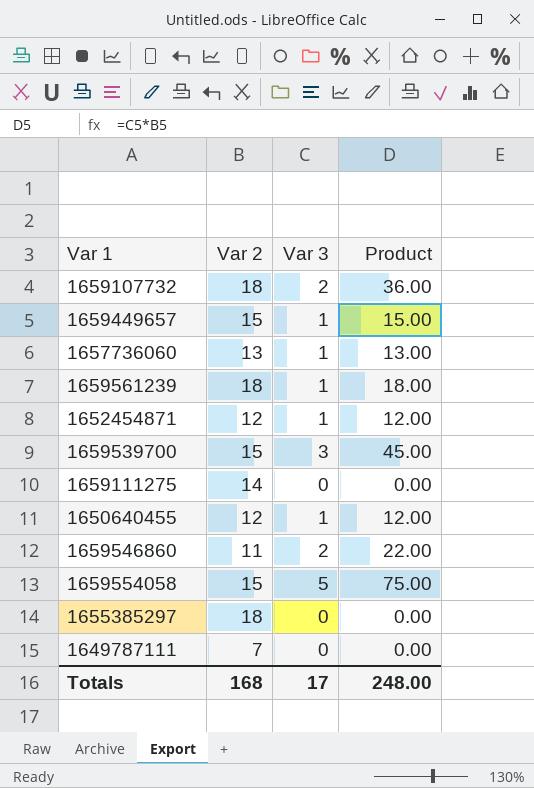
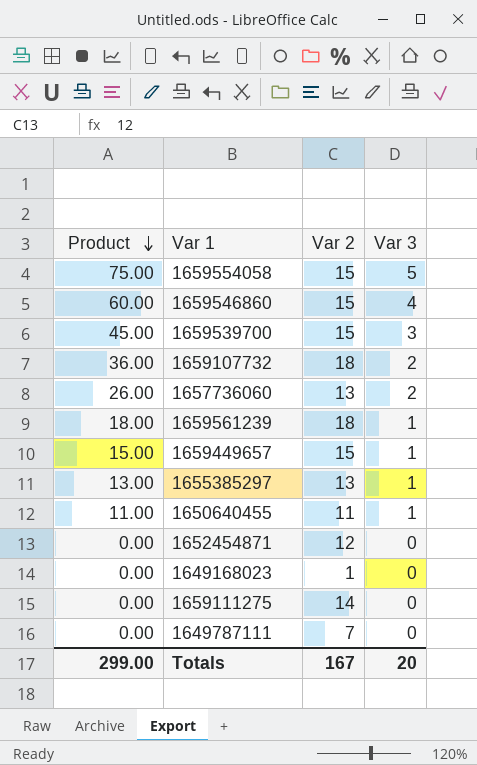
row order: none -> Product descending
column Product | position: 4 -> 1
1659546860 | Product: 22.00 -> 60.00
1659546860 | Var 2: 11 -> 15
1659546860 | Var 3: 2 -> 4
1657736060 | Product: 13.00 -> 26.00
1657736060 | Var 3: 1 -> 2
1655385297 | Product: 0.00 -> 13.00
1655385297 | Var 2: 18 -> 13
1655385297 | Var 3: 0 -> 1
1650640455 | Product: 12.00 -> 11.00
1650640455 | Var 2: 12 -> 11
1652454871 | Product: 12.00 -> 0.00
1652454871 | Var 3: 1 -> 0
row 1649168023: none -> 0.00 | 1 | 0
Totals | Product: 248.00 -> 299.00
Totals | Var 2: 168 -> 167
Totals | Var 3: 17 -> 20

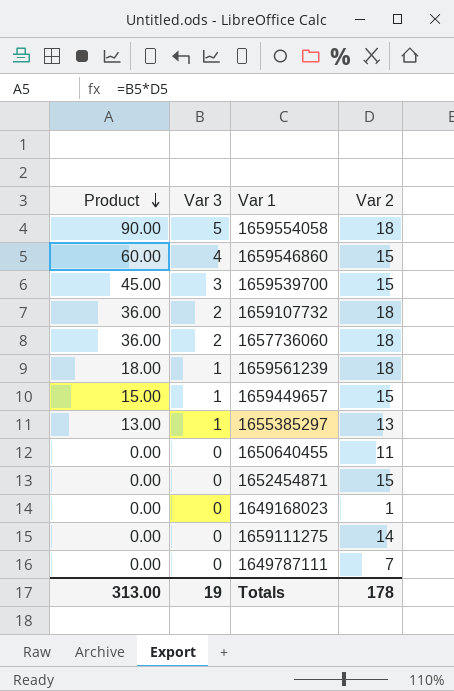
column Var 3 | position: 4 -> 2
1659554058 | Product: 75.00 -> 90.00
1659554058 | Var 2: 15 -> 18
1657736060 | Product: 26.00 -> 36.00
1657736060 | Var 2: 13 -> 18
1650640455 | Product: 11.00 -> 0.00
1650640455 | Var 3: 1 -> 0
1652454871 | Var 2: 12 -> 15
Totals | Product: 299.00 -> 313.00
Totals | Var 3: 20 -> 19
Totals | Var 2: 167 -> 178

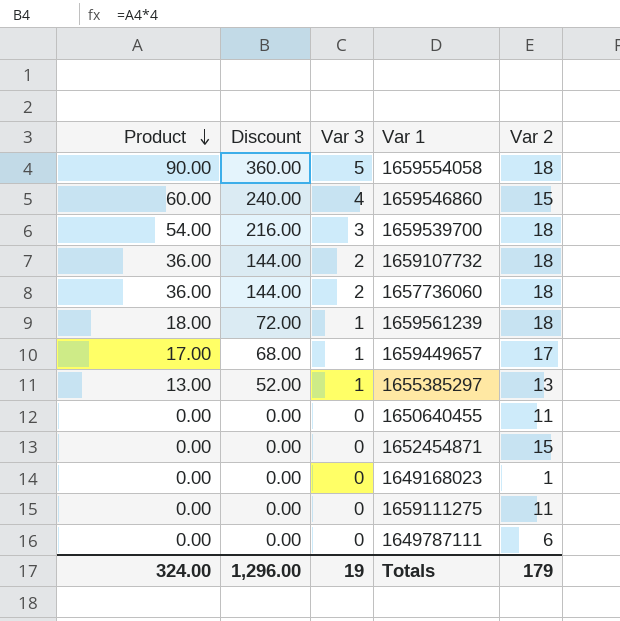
column Discount | formula: none -> [Product] * 4
1659539700 | Product: 45.00 -> 54.00
1659539700 | Var 2: 15 -> 18
1659449657 | Product: 15.00 -> 17.00
1659449657 | Var 2: 15 -> 17
1659111275 | Var 2: 14 -> 11
1649787111 | Var 2: 7 -> 6
Totals | Product: 313.00 -> 324.00
Totals | Var 2: 178 -> 179

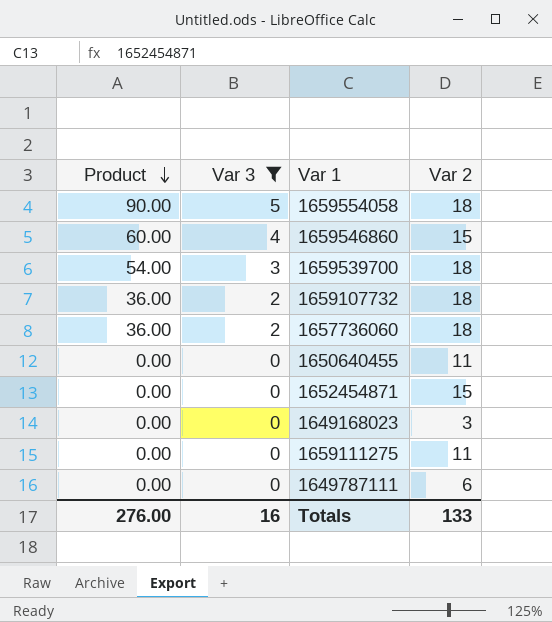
filter: none -> Var 3 != 1
column Discount | formula: [Product] * 4 -> none
1649168023 | Var 2: 1 -> 3
Totals | Product: 324.00 -> 276.00
Totals | Var 3: 19 -> 16
Totals | Var 2: 179 -> 133

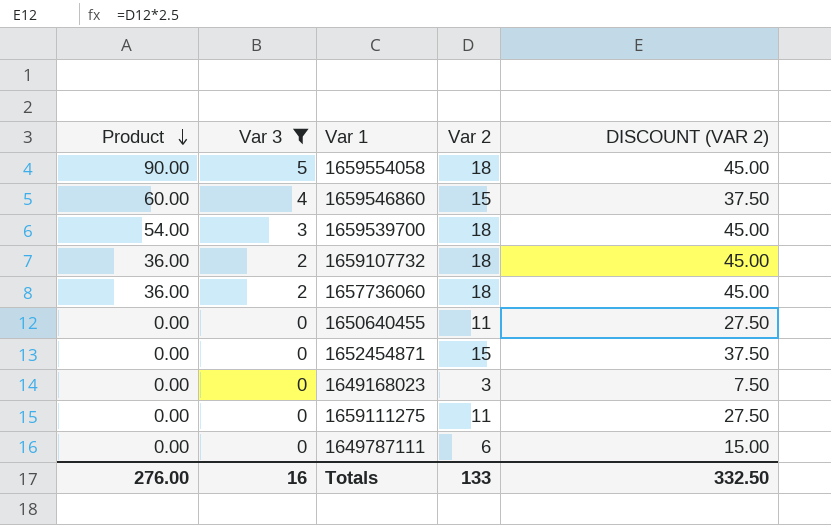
column DISCOUNT (VAR 2) | formula: none -> [Var 2] * 2.5

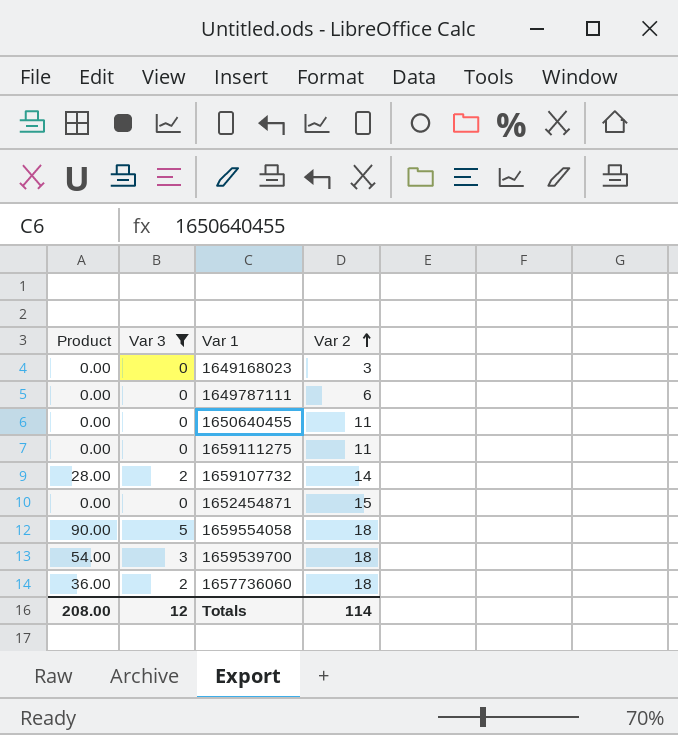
row order: Product descending -> Var 2 ascending
column DISCOUNT (VAR 2) | formula: [Var 2] * 2.5 -> none
row 1659546860: 60.00 | 4 | 15 | 37.50 -> none
1659107732 | Product: 36.00 -> 28.00
1659107732 | Var 2: 18 -> 14
Totals | Product: 276.00 -> 208.00
Totals | Var 3: 16 -> 12
Totals | Var 2: 133 -> 114

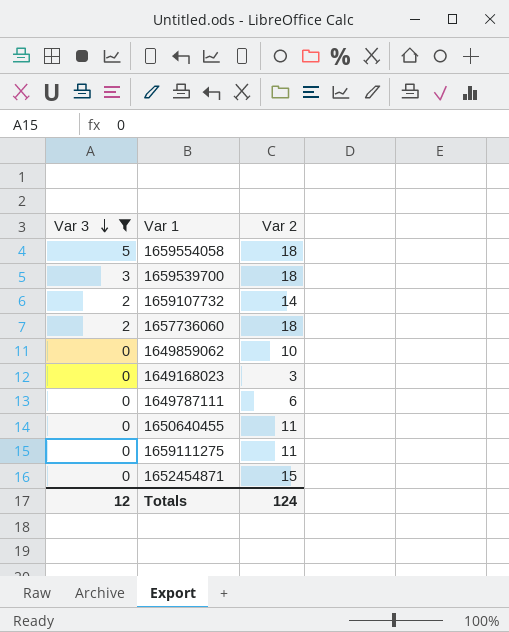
row order: Var 2 ascending -> Var 3 descending
column Product | formula: [Var 3] * [Var 2] -> none
row 1649859062: none -> 0 | 10
Totals | Var 2: 114 -> 124

